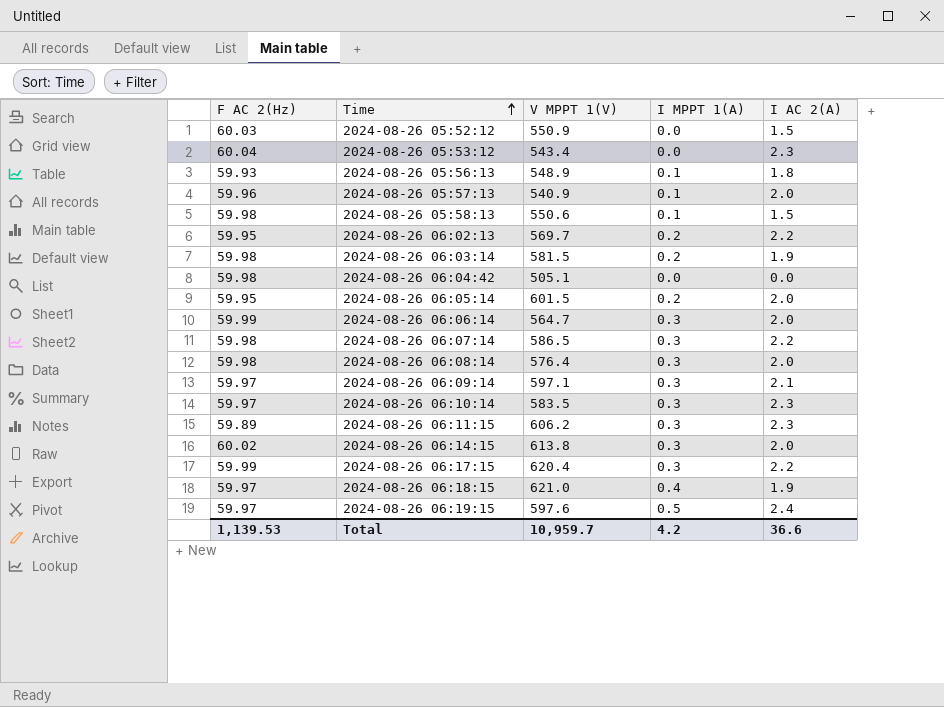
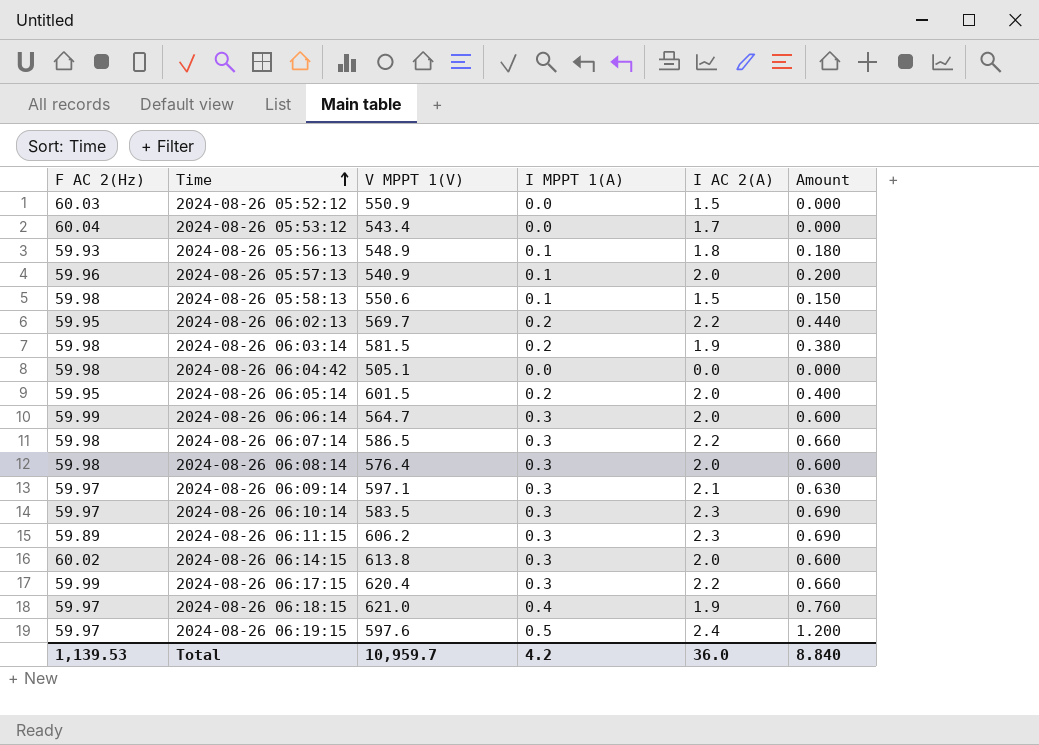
column Amount | formula: none -> [I MPPT 1(A)] * [I AC 2(A)]
2024-08-26 05:53:12 | I AC 2(A): 2.3 -> 1.7
Total | I AC 2(A): 36.6 -> 36.0

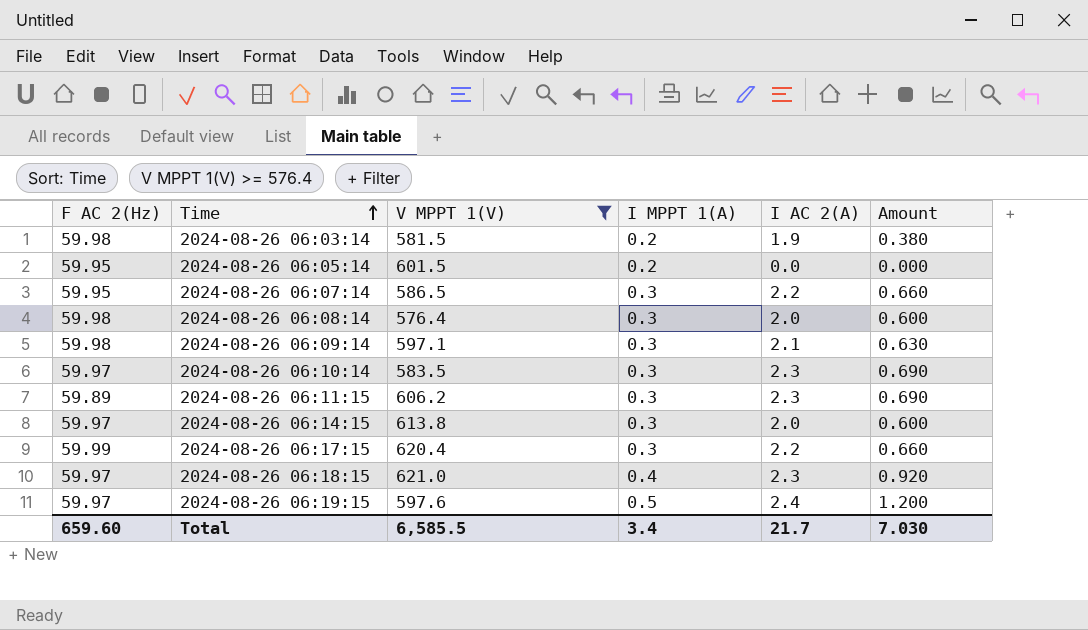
filter: none -> V MPPT 1(V) >= 576.4
2024-08-26 06:05:14 | I AC 2(A): 2.0 -> 0.0
2024-08-26 06:05:14 | Amount: 0.400 -> 0.000
2024-08-26 06:07:14 | F AC 2(Hz): 59.98 -> 59.95
2024-08-26 06:09:14 | F AC 2(Hz): 59.97 -> 59.98
2024-08-26 06:14:15 | F AC 2(Hz): 60.02 -> 59.97
2024-08-26 06:18:15 | I AC 2(A): 1.9 -> 2.3
2024-08-26 06:18:15 | Amount: 0.760 -> 0.920
Total | F AC 2(Hz): 1,139.53 -> 659.60
Total | V MPPT 1(V): 10,959.7 -> 6,585.5
Total | I MPPT 1(A): 4.2 -> 3.4
Total | I AC 2(A): 36.0 -> 21.7
Total | Amount: 8.840 -> 7.030

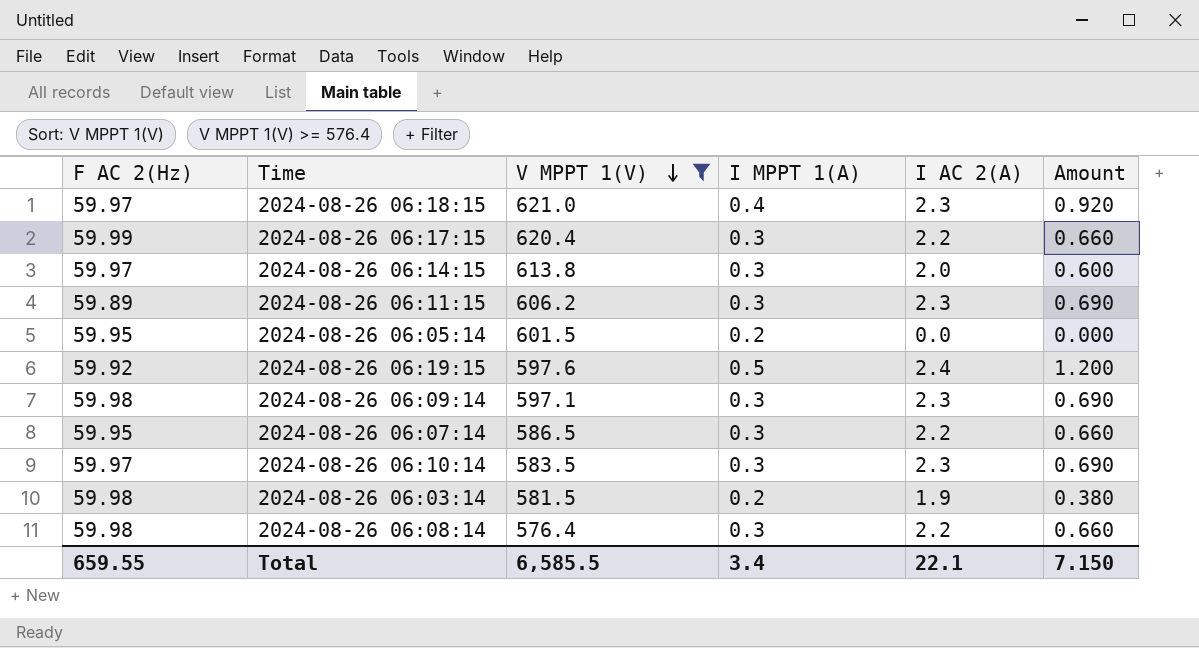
row order: Time ascending -> V MPPT 1(V) descending
2024-08-26 06:19:15 | F AC 2(Hz): 59.97 -> 59.92
2024-08-26 06:09:14 | I AC 2(A): 2.1 -> 2.3
2024-08-26 06:09:14 | Amount: 0.630 -> 0.690
2024-08-26 06:08:14 | I AC 2(A): 2.0 -> 2.2
2024-08-26 06:08:14 | Amount: 0.600 -> 0.660
Total | F AC 2(Hz): 659.60 -> 659.55
Total | I AC 2(A): 21.7 -> 22.1
Total | Amount: 7.030 -> 7.150

